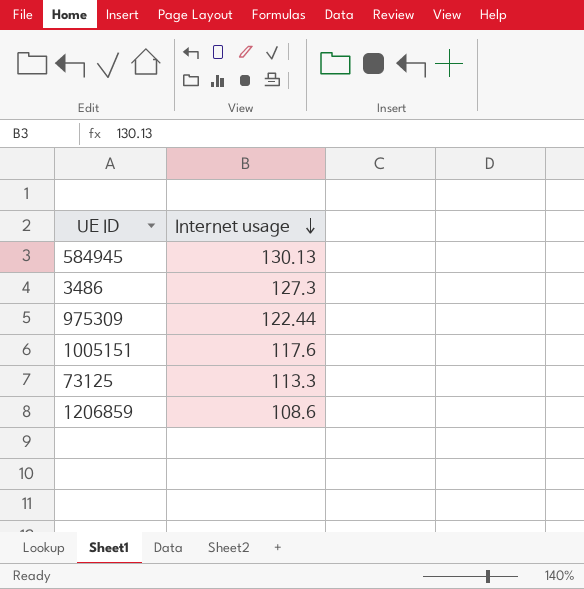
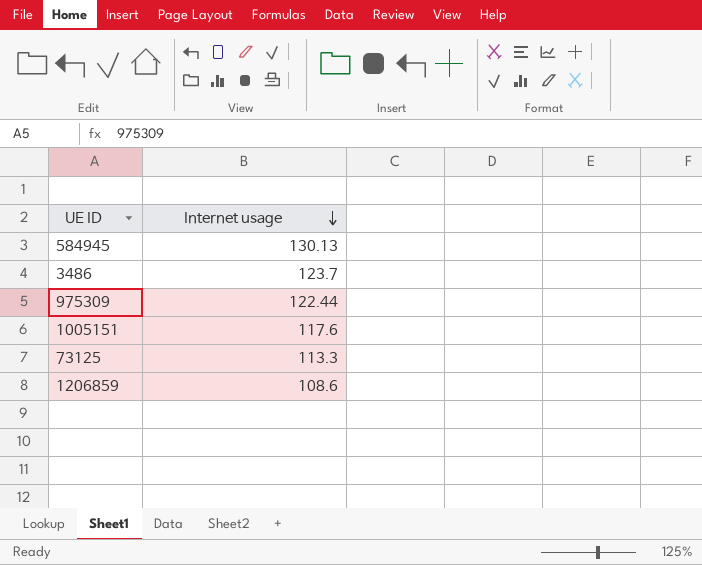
3486 | Internet usage: 127.3 -> 123.7

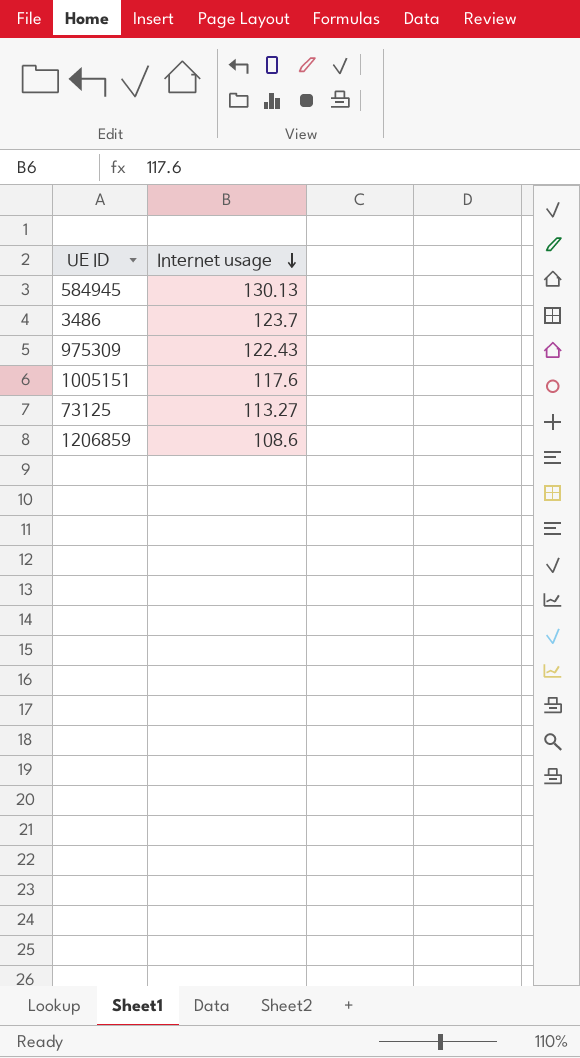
975309 | Internet usage: 122.44 -> 122.43
73125 | Internet usage: 113.3 -> 113.27

